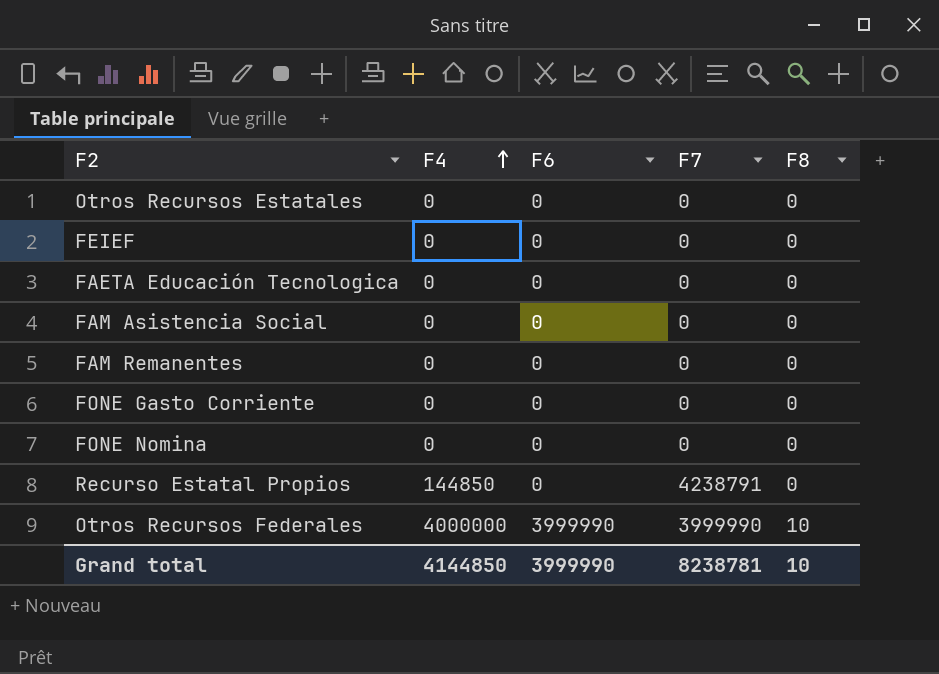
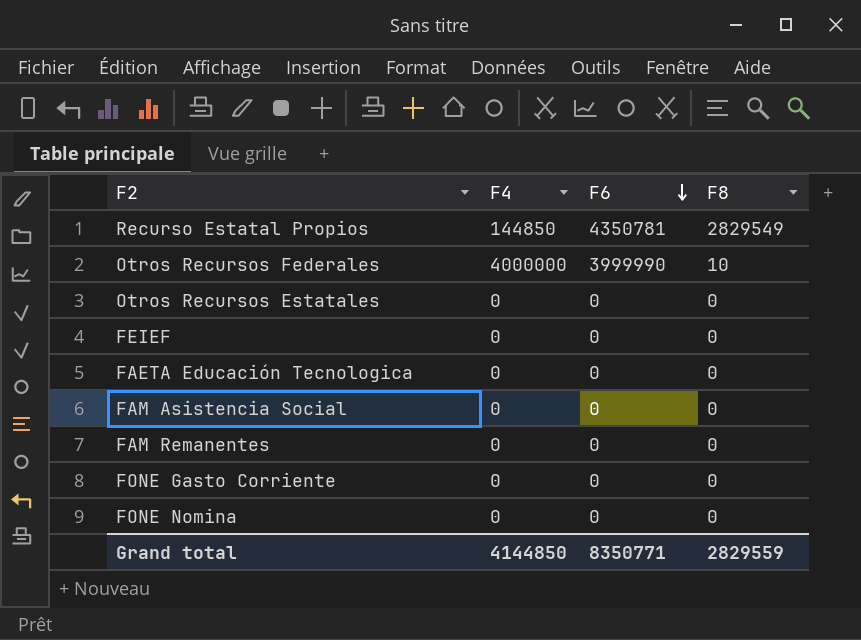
row order: F4 ascending -> F6 descending
column F7 | position: 4 -> none
Recurso Estatal Propios | F6: 0 -> 4350781
Recurso Estatal Propios | F8: 0 -> 2829549
Grand total | F6: 3999990 -> 8350771
Grand total | F8: 10 -> 2829559

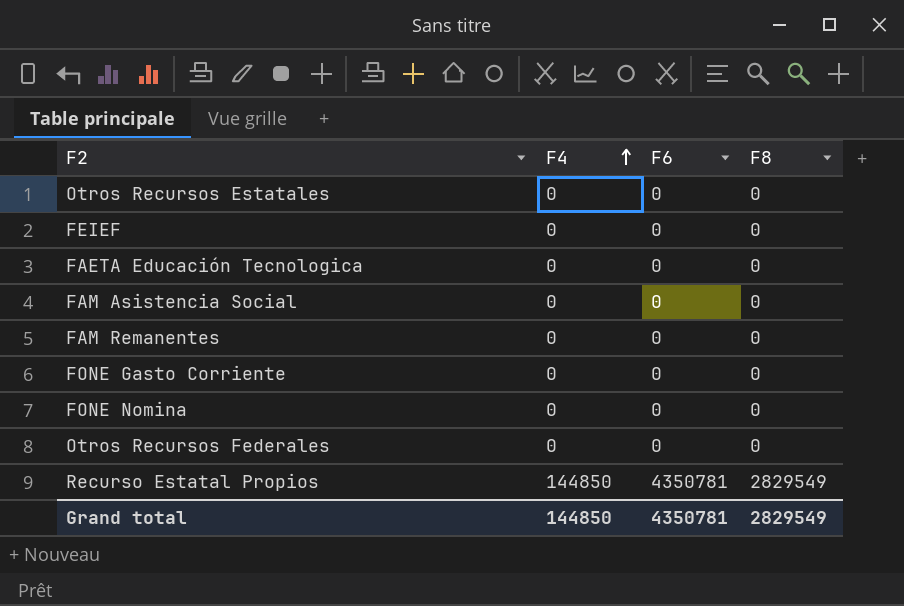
row order: F6 descending -> F4 ascending
Otros Recursos Federales | F4: 4000000 -> 0
Otros Recursos Federales | F6: 3999990 -> 0
Otros Recursos Federales | F8: 10 -> 0
Grand total | F4: 4144850 -> 144850
Grand total | F6: 8350771 -> 4350781
Grand total | F8: 2829559 -> 2829549

